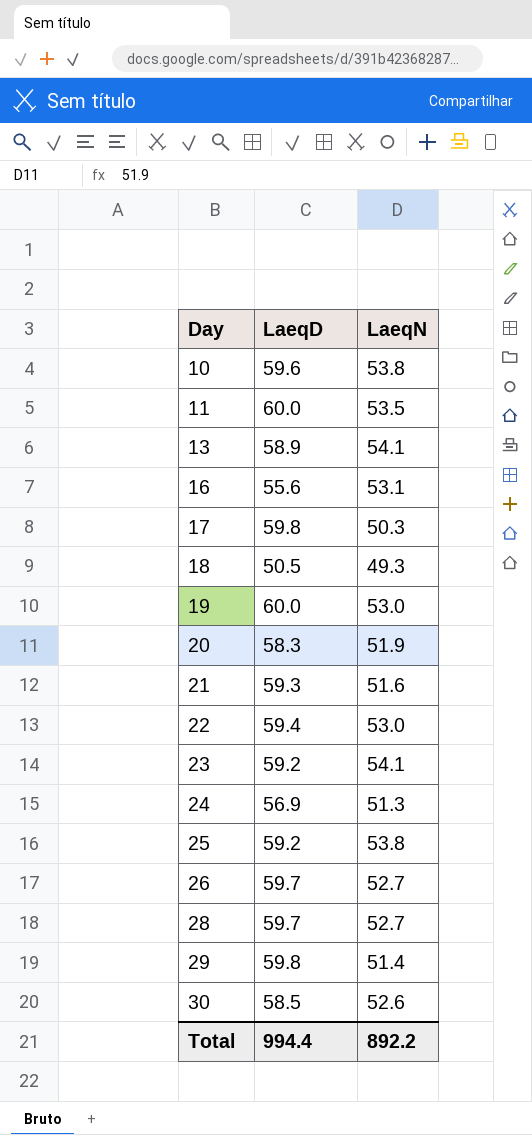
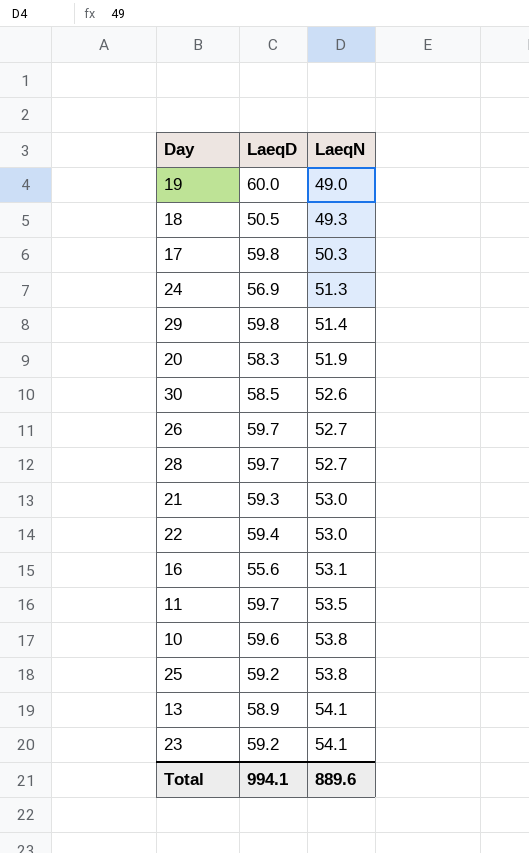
row order: Day ascending -> LaeqN ascending
19 | LaeqN: 53.0 -> 49.0
21 | LaeqN: 51.6 -> 53.0
11 | LaeqD: 60.0 -> 59.7
Total | LaeqD: 994.4 -> 994.1
Total | LaeqN: 892.2 -> 889.6

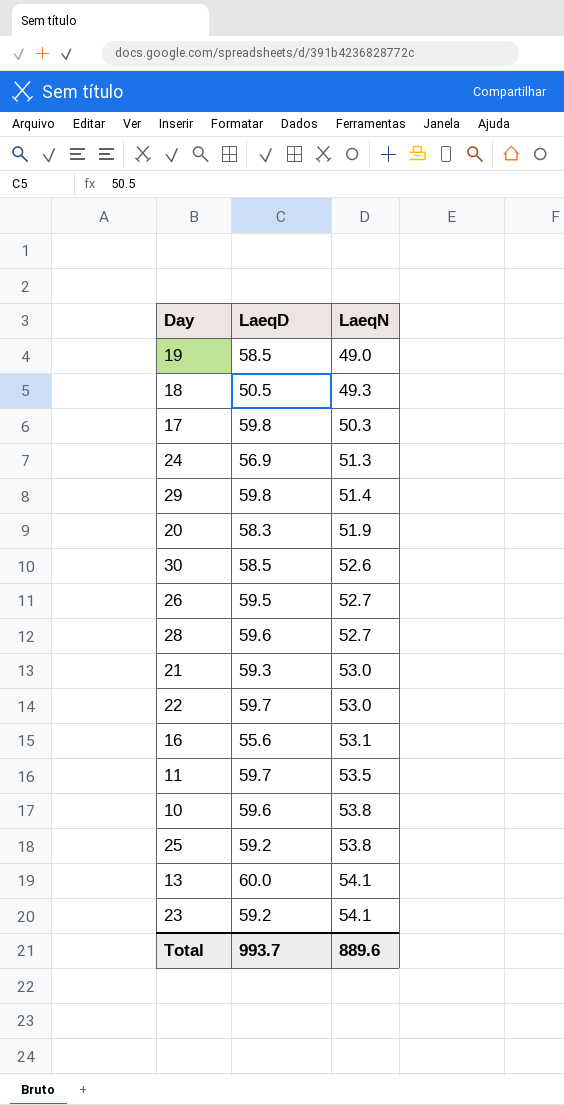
19 | LaeqD: 60.0 -> 58.5
26 | LaeqD: 59.7 -> 59.5
28 | LaeqD: 59.7 -> 59.6
22 | LaeqD: 59.4 -> 59.7
13 | LaeqD: 58.9 -> 60.0
Total | LaeqD: 994.1 -> 993.7

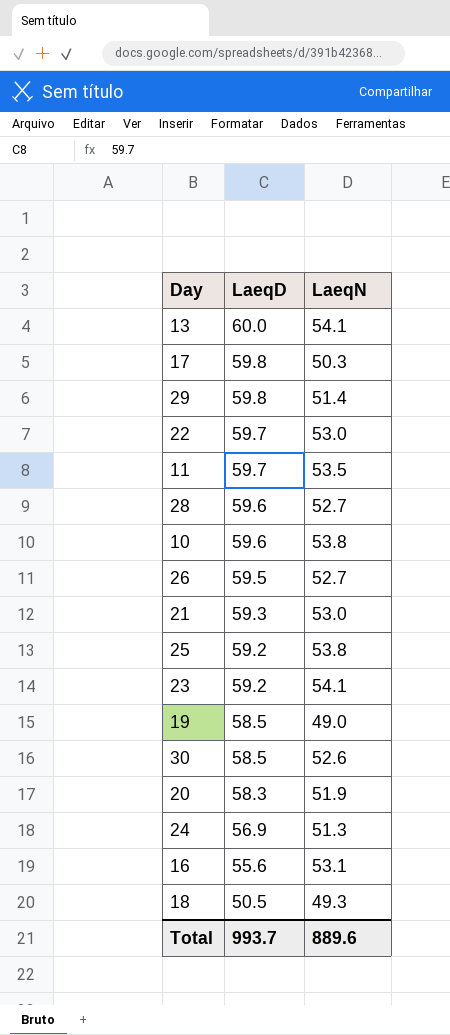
row order: LaeqN ascending -> LaeqD descending

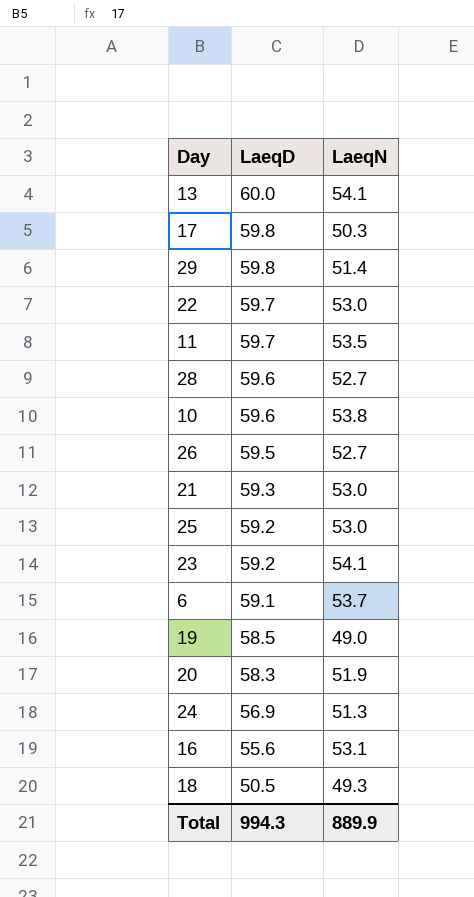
row 30: 58.5 | 52.6 -> none
25 | LaeqN: 53.8 -> 53.0
row 6: none -> 59.1 | 53.7
Total | LaeqD: 993.7 -> 994.3
Total | LaeqN: 889.6 -> 889.9

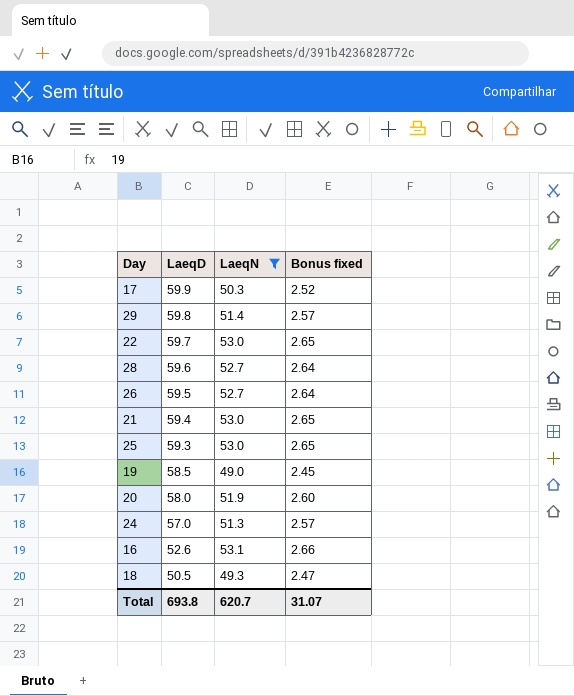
filter: none -> LaeqN <= 53.1
column Bonus fixed | formula: none -> [LaeqN] * 0.05
17 | LaeqD: 59.8 -> 59.9
21 | LaeqD: 59.3 -> 59.4
25 | LaeqD: 59.2 -> 59.3
20 | LaeqD: 58.3 -> 58.0
24 | LaeqD: 56.9 -> 57.0
16 | LaeqD: 55.6 -> 52.6
Total | LaeqD: 994.3 -> 693.8
Total | LaeqN: 889.9 -> 620.7

